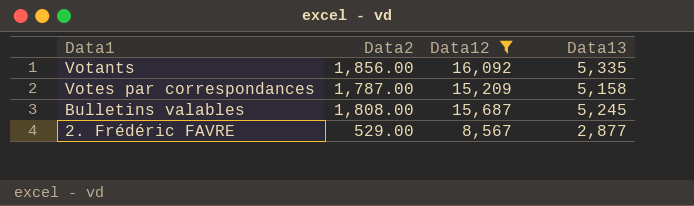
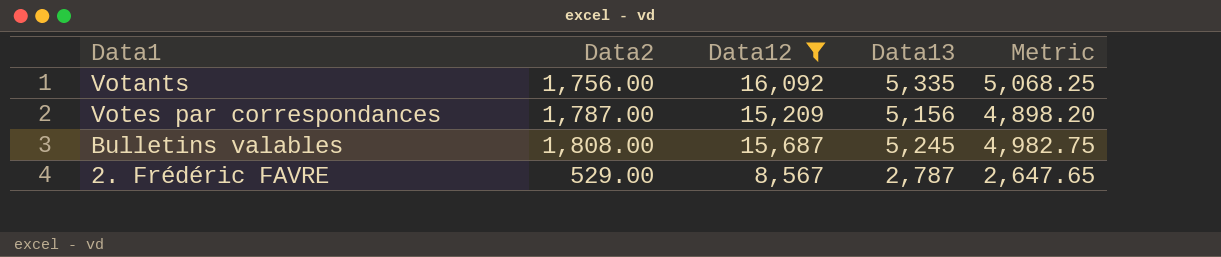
column Metric | formula: none -> [Data13] * 0.95
Votants | Data2: 1,856.00 -> 1,756.00
Votes par correspondances | Data13: 5,158 -> 5,156
2. Frédéric FAVRE | Data13: 2,877 -> 2,787

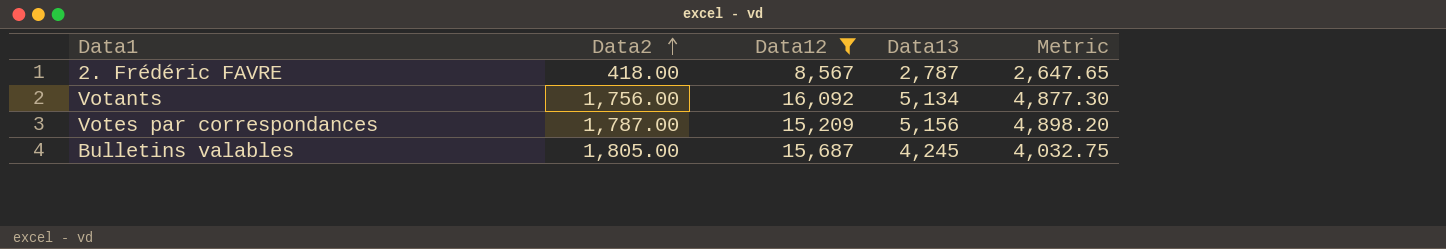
row order: none -> Data2 ascending
2. Frédéric FAVRE | Data2: 529.00 -> 418.00
Votants | Data13: 5,335 -> 5,134
Votants | Metric: 5,068.25 -> 4,877.30
Bulletins valables | Data2: 1,808.00 -> 1,805.00
Bulletins valables | Data13: 5,245 -> 4,245
Bulletins valables | Metric: 4,982.75 -> 4,032.75

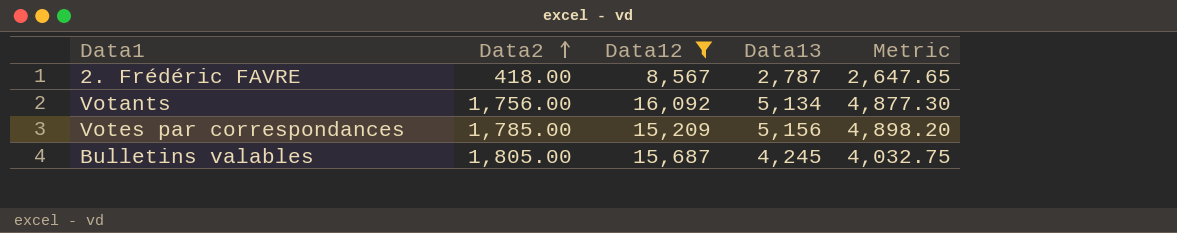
Votes par correspondances | Data2: 1,787.00 -> 1,785.00

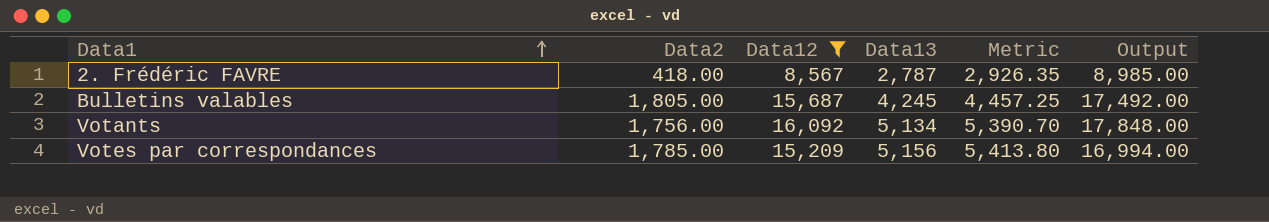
row order: Data2 ascending -> Data1 ascending
column Metric | formula: [Data13] * 0.95 -> [Data13] * 1.05
column Output | formula: none -> [Data2] + [Data12]

